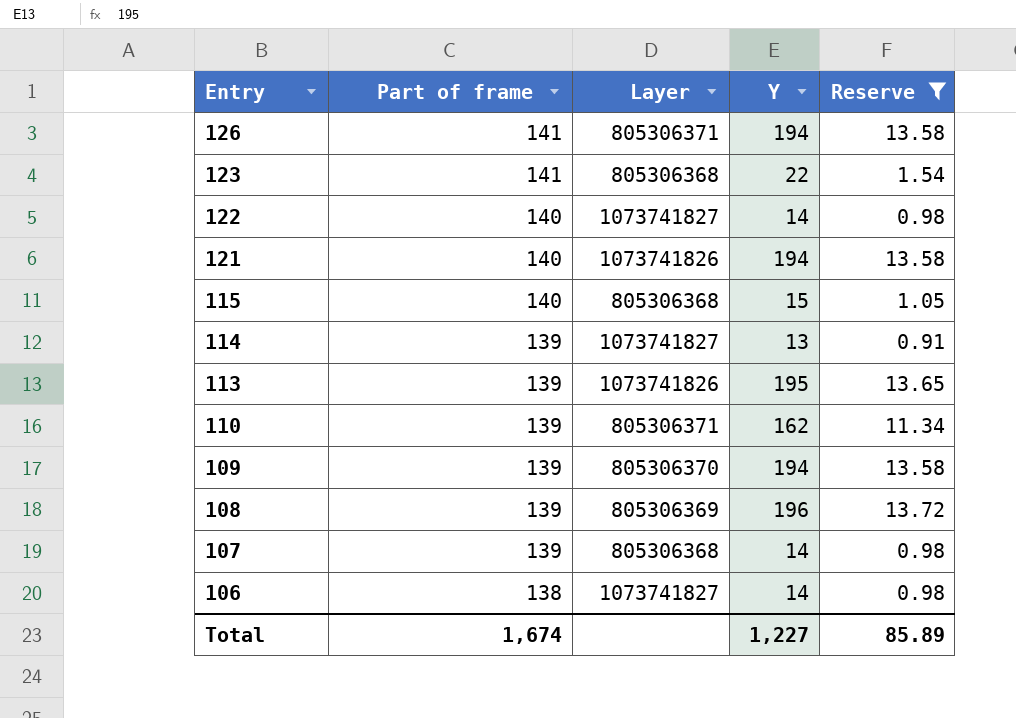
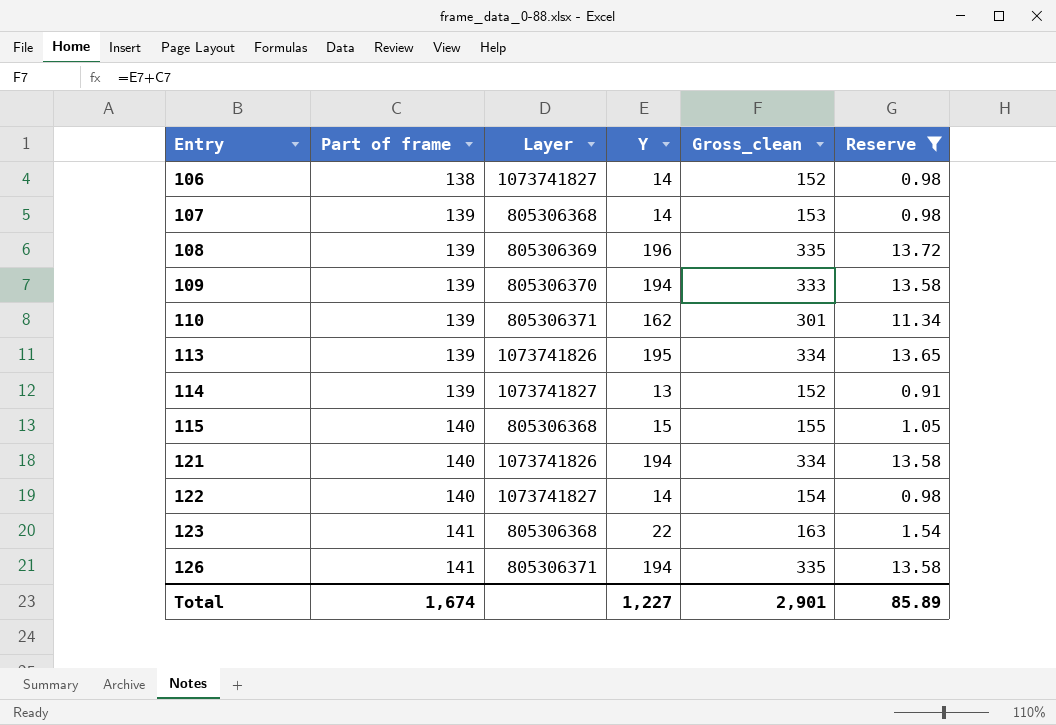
row order: Entry descending -> Entry ascending
column Gross_clean | formula: none -> [Part of frame] + [Y]

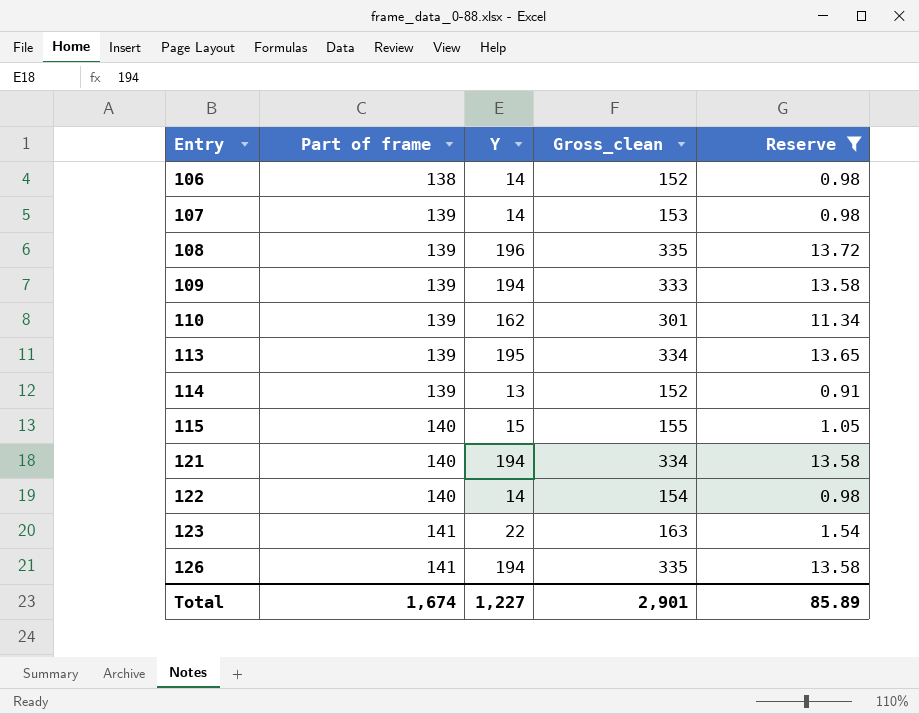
column Layer | position: 3 -> none

